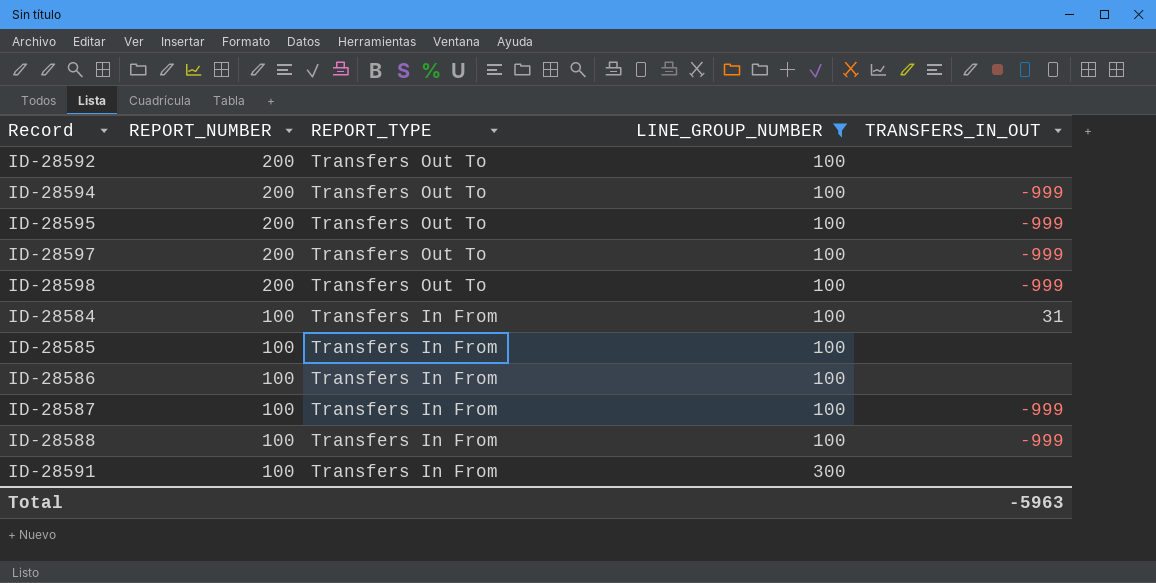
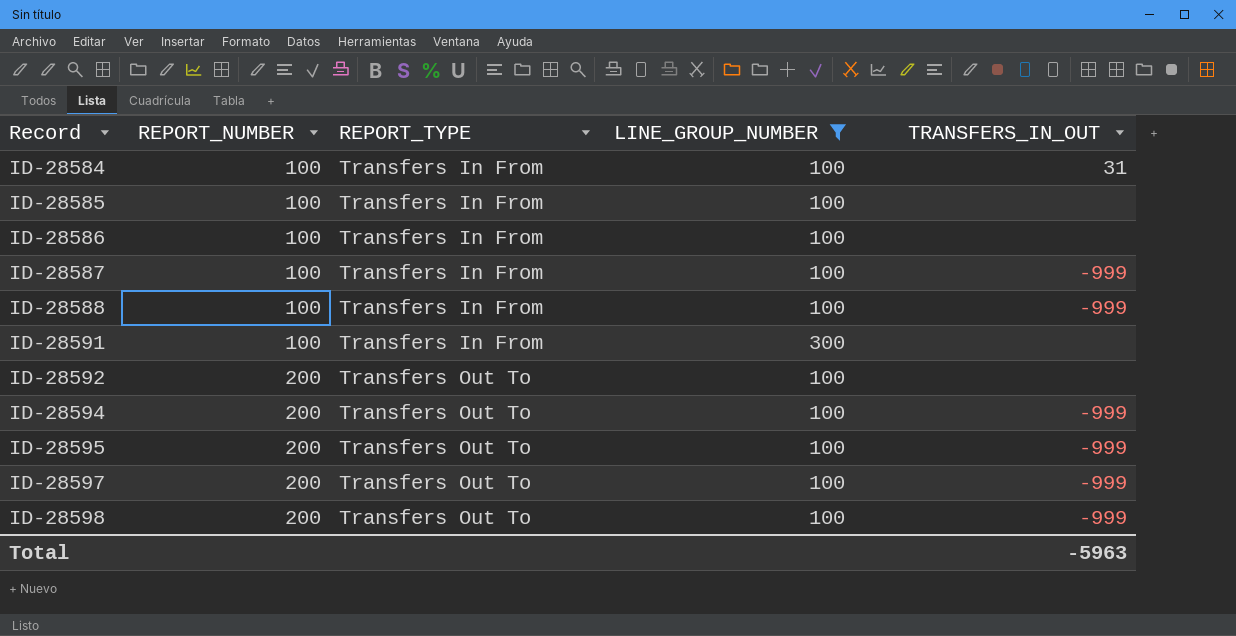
row order: REPORT_NUMBER descending -> Record ascending

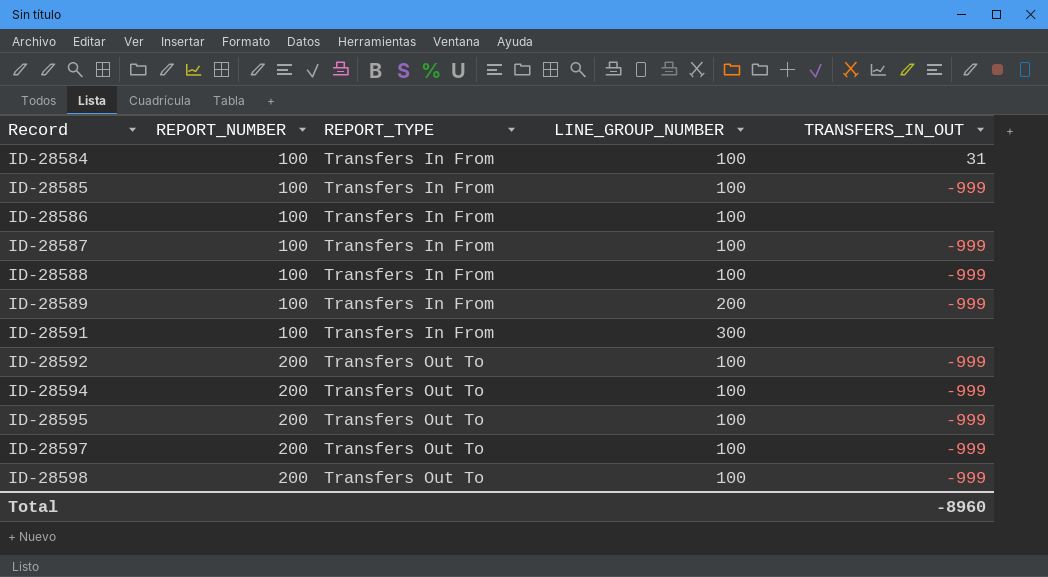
filter: LINE_GROUP_NUMBER != 200 -> none
ID-28585 | TRANSFERS_IN_OUT: none -> -999
ID-28592 | TRANSFERS_IN_OUT: none -> -999
Total | TRANSFERS_IN_OUT: -5963 -> -8960

